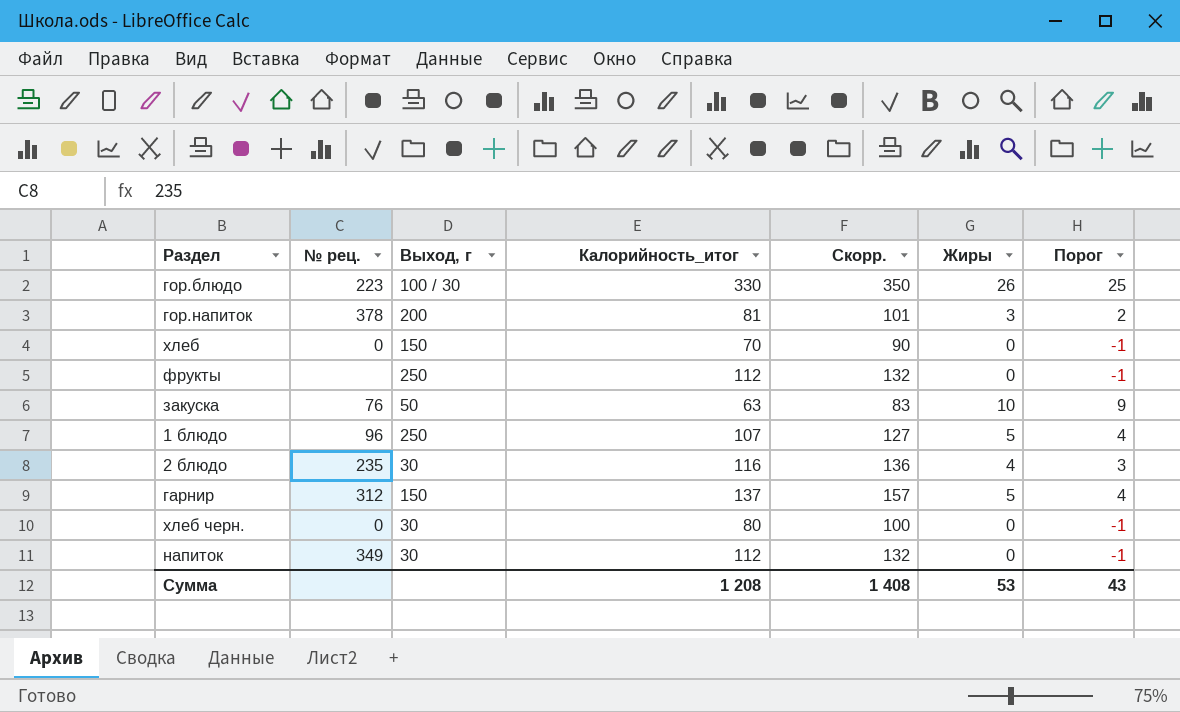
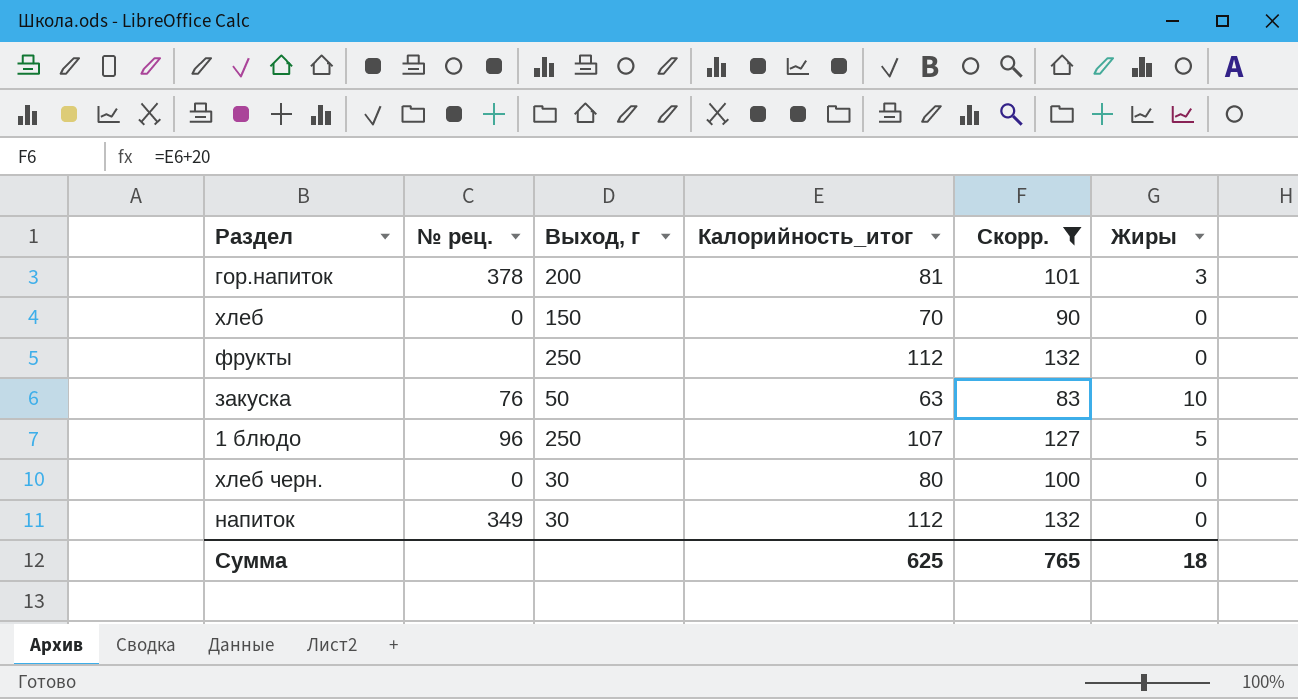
filter: none -> Скорр. <= 132
column Порог | formula: [Жиры] - 1 -> none
Сумма | Калорийность_итог: 1 208 -> 625
Сумма | Скорр.: 1 408 -> 765
Сумма | Жиры: 53 -> 18

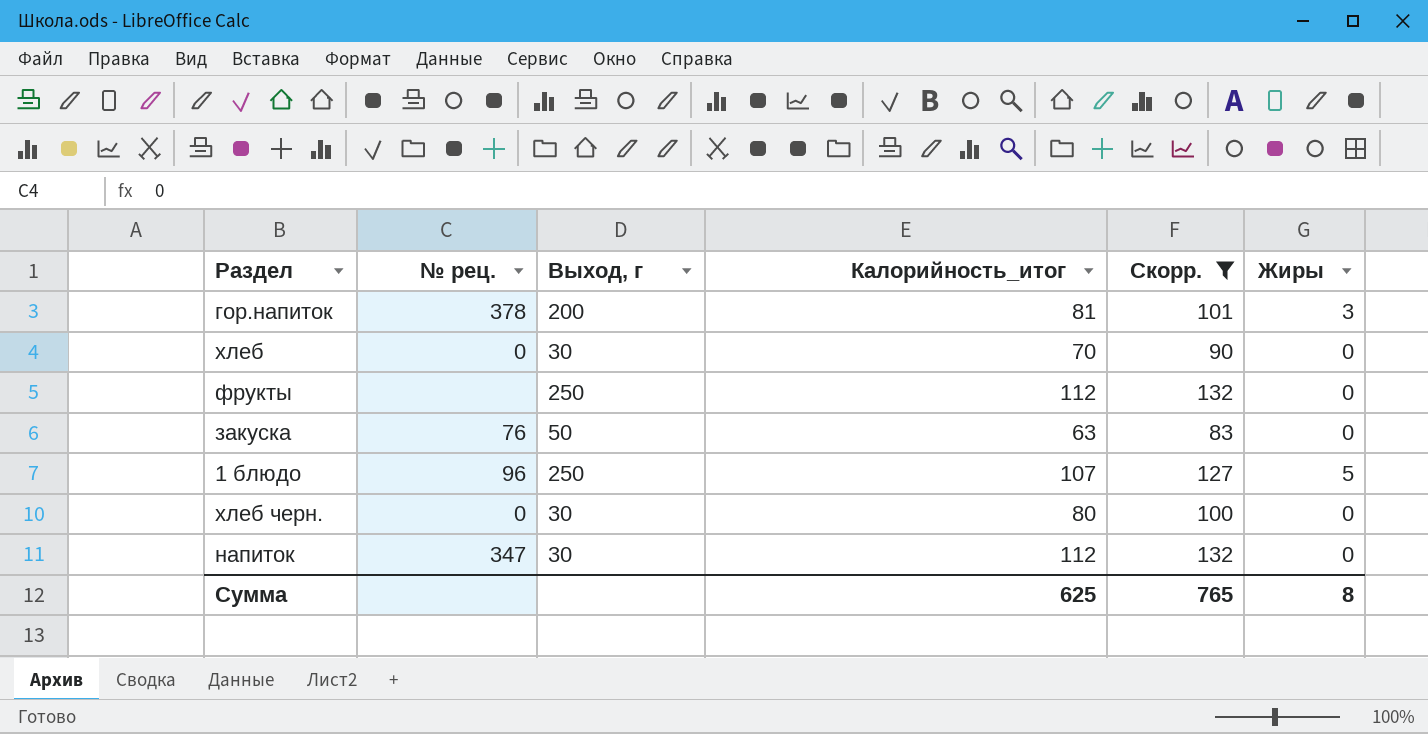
хлеб | Выход, г: 150 -> 30
закуска | Жиры: 10 -> 0
напиток | № рец.: 349 -> 347
Сумма | Жиры: 18 -> 8

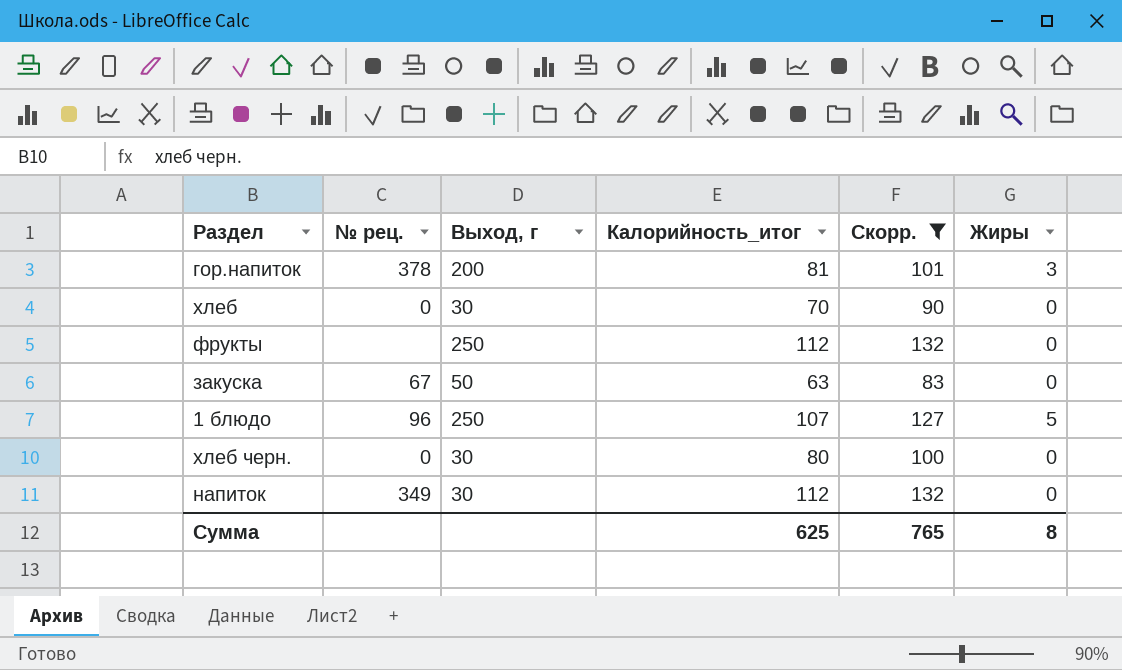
закуска | № рец.: 76 -> 67
напиток | № рец.: 347 -> 349

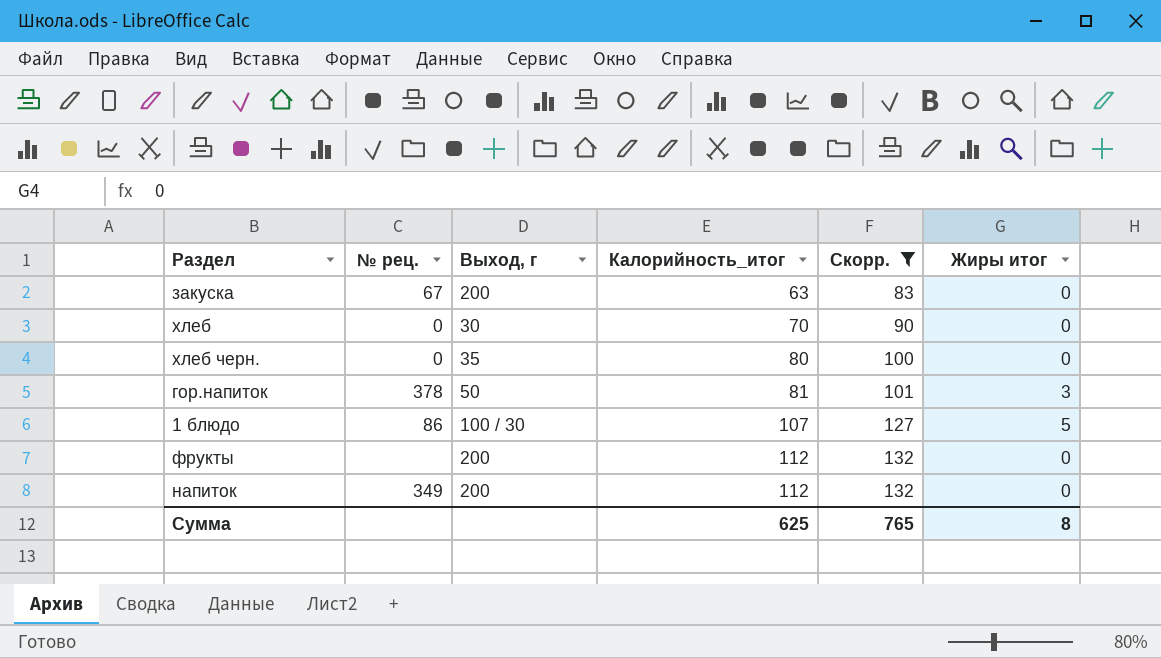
row order: none -> Калорийность_итог ascending
column name: Жиры -> Жиры итог
закуска | Выход, г: 50 -> 200
хлеб черн. | Выход, г: 30 -> 35
гор.напиток | Выход, г: 200 -> 50
1 блюдо | № рец.: 96 -> 86
1 блюдо | Выход, г: 250 -> 100 / 30
фрукты | Выход, г: 250 -> 200
напиток | Выход, г: 30 -> 200

